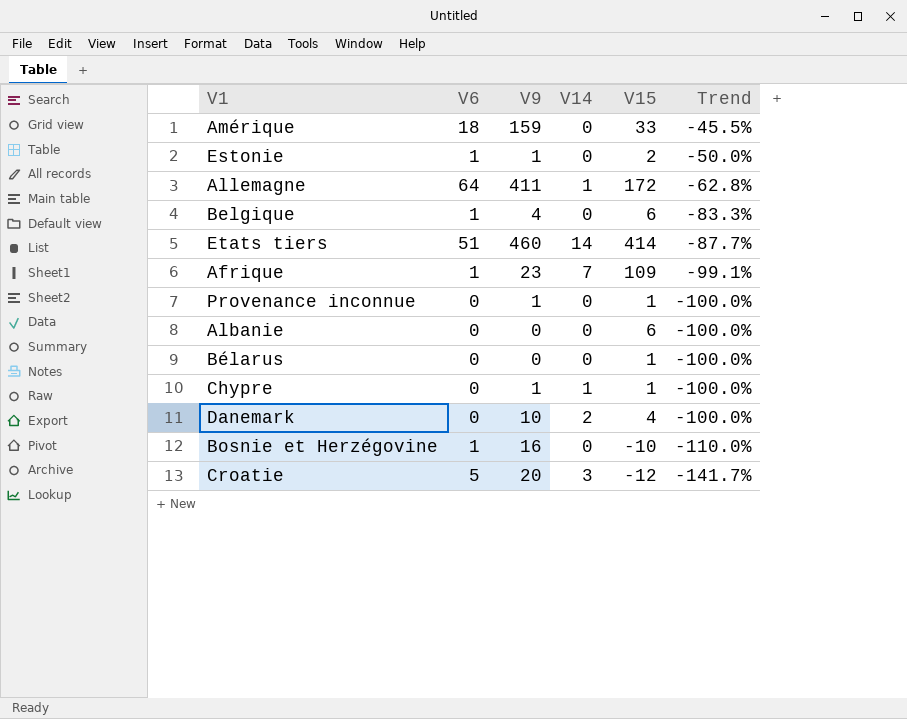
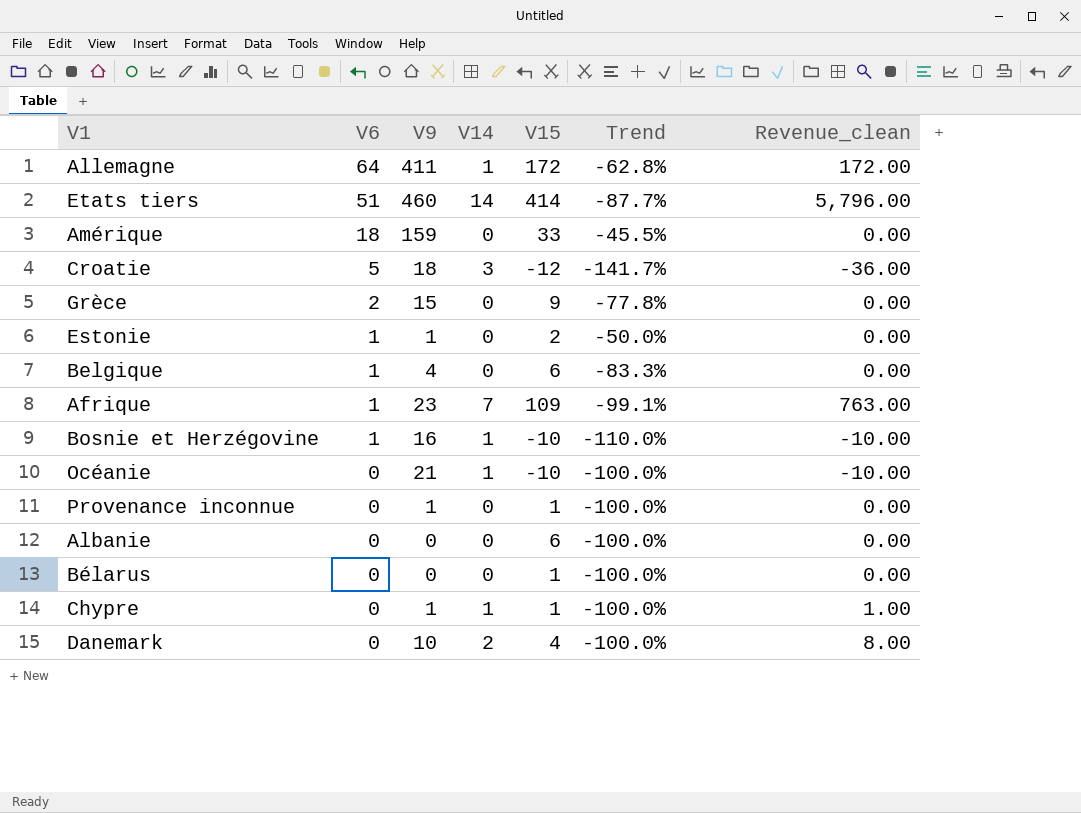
row order: Trend descending -> V6 descending
column Revenue_clean | formula: none -> [V14] * [V15]
Croatie | V9: 20 -> 18
row Grèce: none -> 2 | 15 | 0 | 9 | -77.8% | 0.00
Bosnie et Herzégovine | V14: 0 -> 1
row Océanie: none -> 0 | 21 | 1 | -10 | -100.0% | -10.00

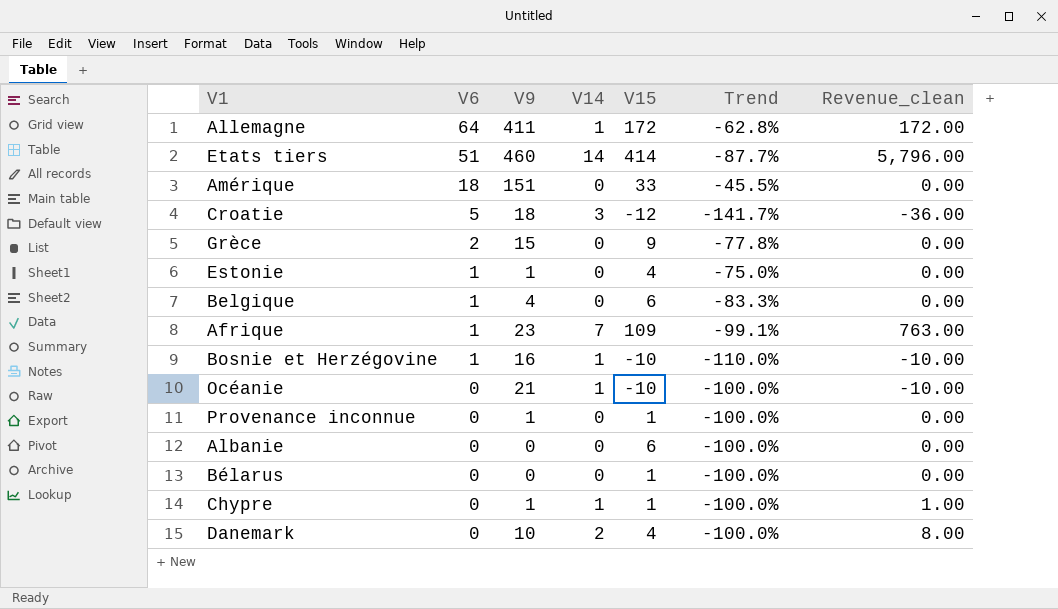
Amérique | V9: 159 -> 151
Estonie | V15: 2 -> 4
Estonie | Trend: -50.0% -> -75.0%

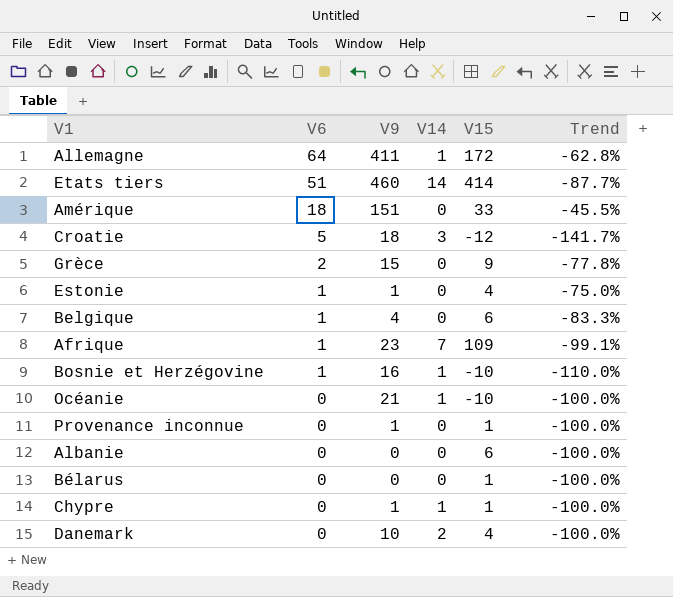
column Revenue_clean | formula: [V14] * [V15] -> none

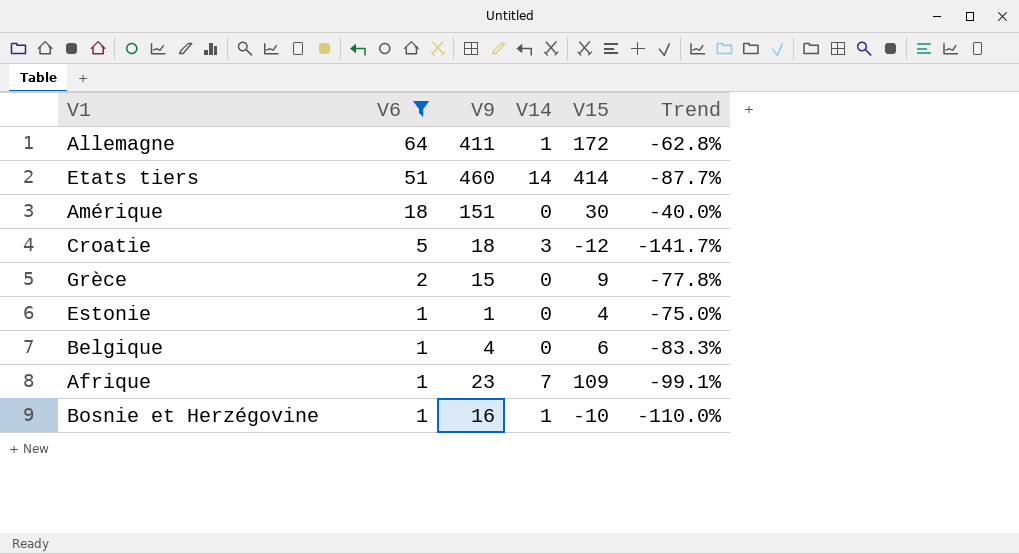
filter: none -> V6 != 0
Amérique | V15: 33 -> 30
Amérique | Trend: -45.5% -> -40.0%

